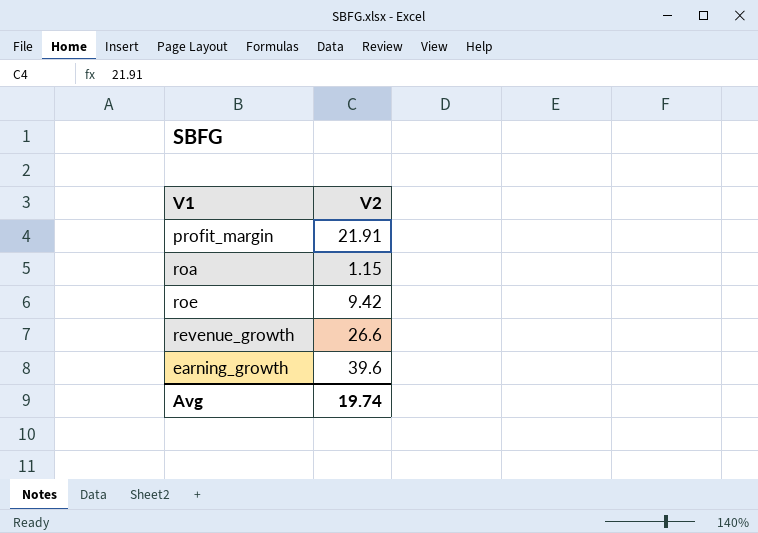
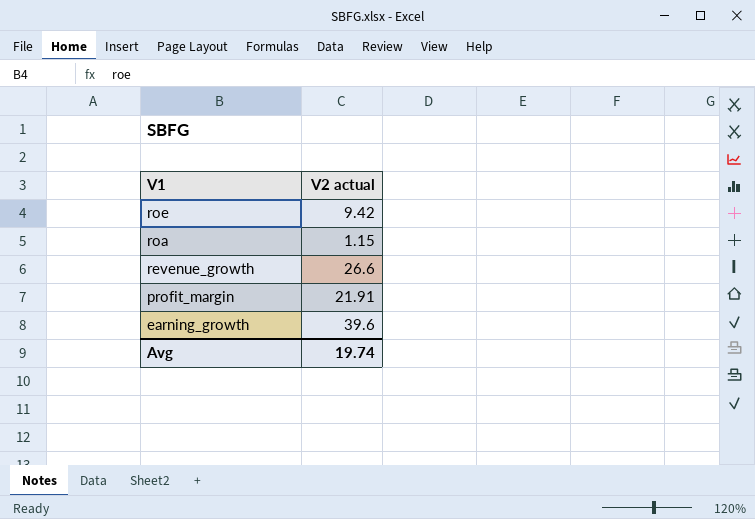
row order: none -> V1 descending
column name: V2 -> V2 actual

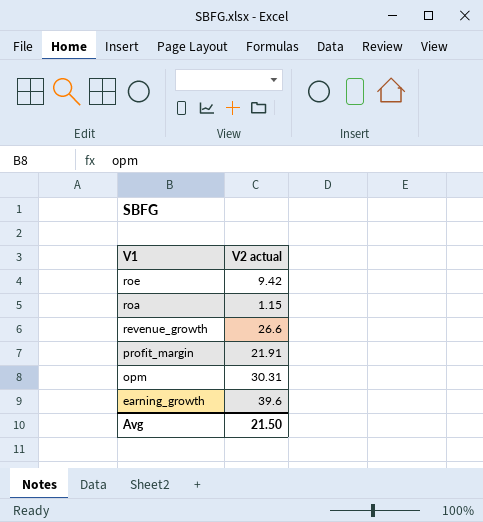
row opm: none -> 30.31
Avg | V2 actual: 19.74 -> 21.50

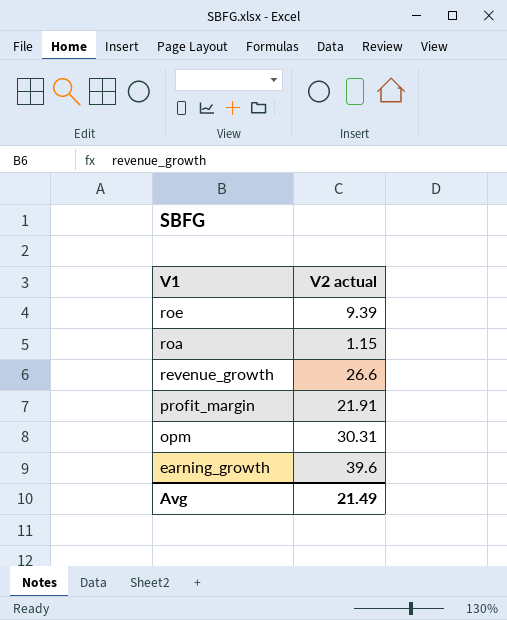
roe | V2 actual: 9.42 -> 9.39
Avg | V2 actual: 21.50 -> 21.49

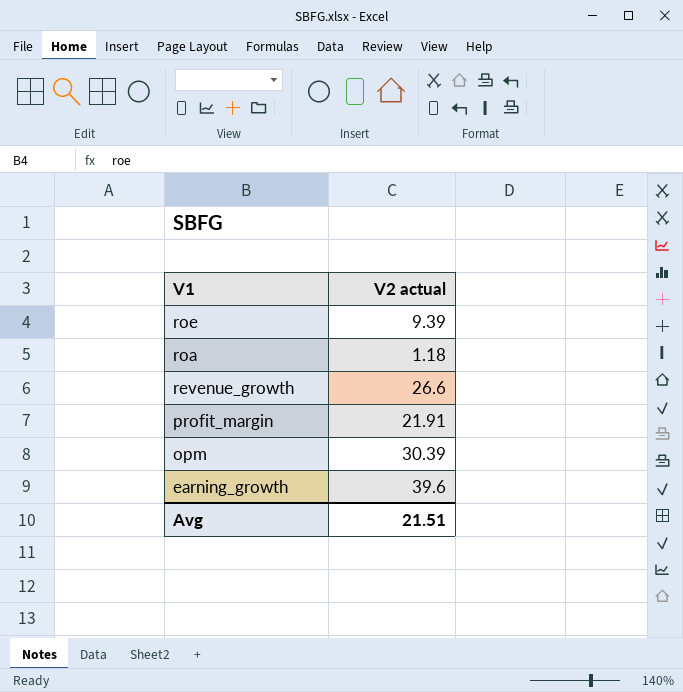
roa | V2 actual: 1.15 -> 1.18
opm | V2 actual: 30.31 -> 30.39
Avg | V2 actual: 21.49 -> 21.51

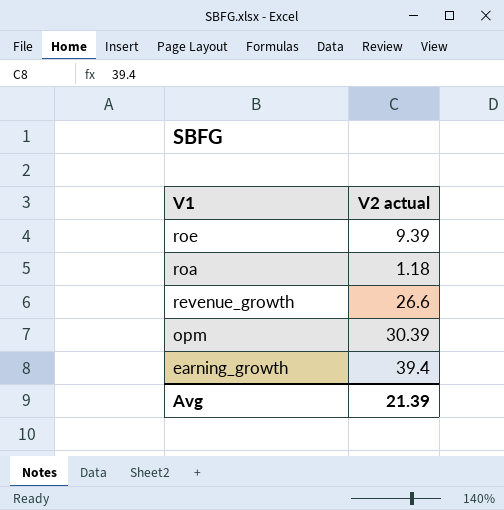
row profit_margin: 21.91 -> none
earning_growth | V2 actual: 39.6 -> 39.4
Avg | V2 actual: 21.51 -> 21.39

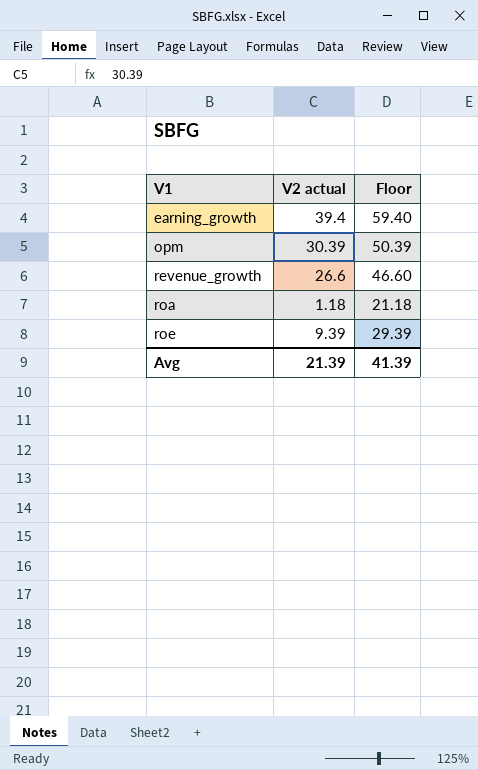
row order: V1 descending -> V1 ascending
column Floor | formula: none -> [V2 actual] + 20

